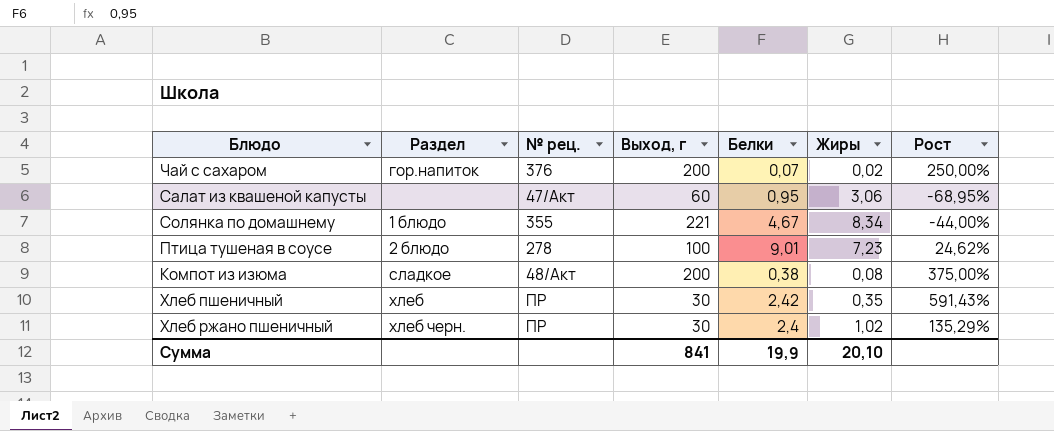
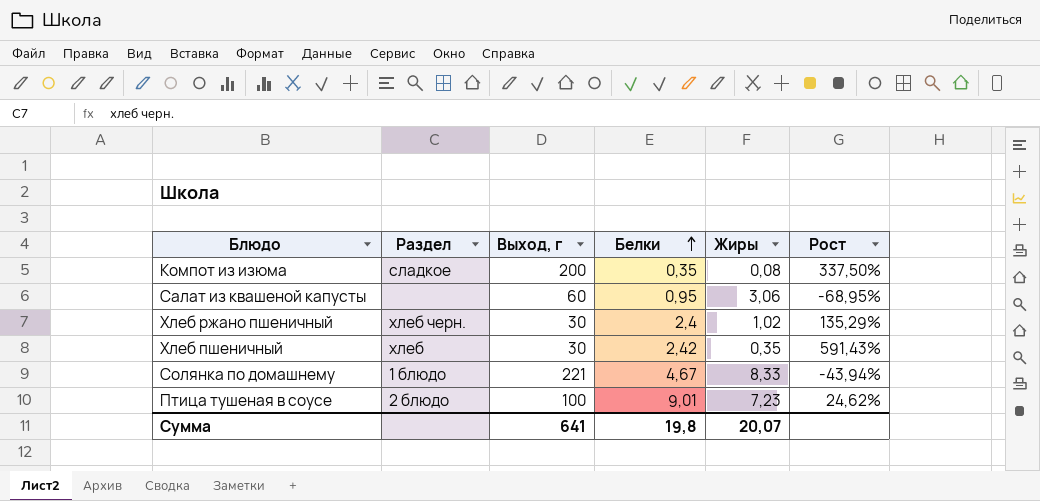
row order: none -> Белки ascending
column № рец. | position: 3 -> none
row Чай с сахаром: гор.напиток | 376 | 200 | 0,07 | 0,02 | 250,00% -> none
Компот из изюма | Белки: 0,38 -> 0,35
Компот из изюма | Рост: 375,00% -> 337,50%
Солянка по домашнему | Жиры: 8,34 -> 8,33
Солянка по домашнему | Рост: -44,00% -> -43,94%
Сумма | Выход, г: 841 -> 641
Сумма | Белки: 19,9 -> 19,8
Сумма | Жиры: 20,10 -> 20,07

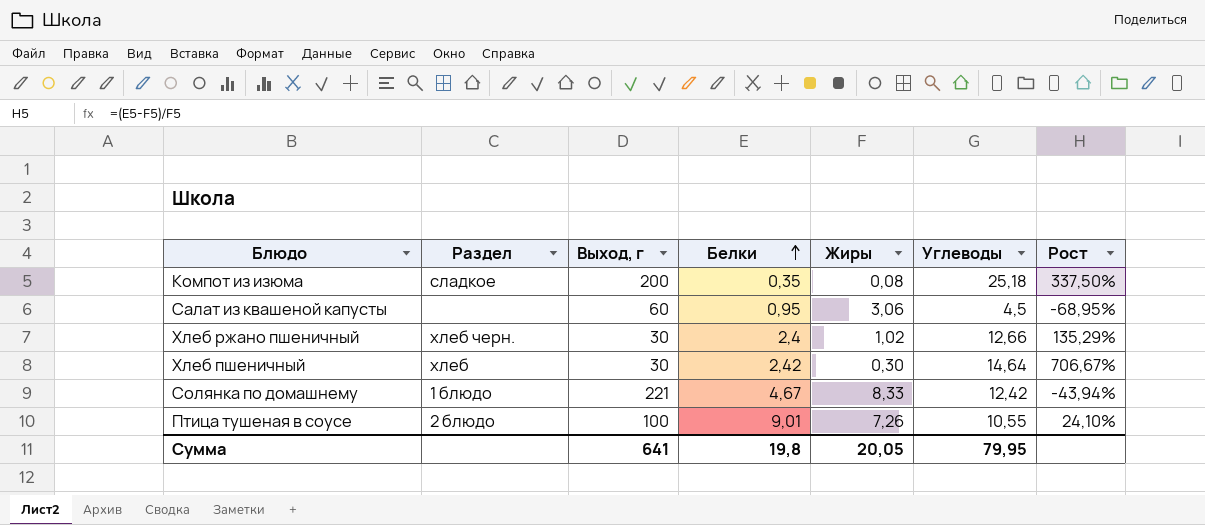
column Углеводы | position: none -> 6
Хлеб пшеничный | Жиры: 0,35 -> 0,30
Хлеб пшеничный | Рост: 591,43% -> 706,67%
Птица тушеная в соусе | Жиры: 7,23 -> 7,26
Птица тушеная в соусе | Рост: 24,62% -> 24,10%
Сумма | Жиры: 20,07 -> 20,05

